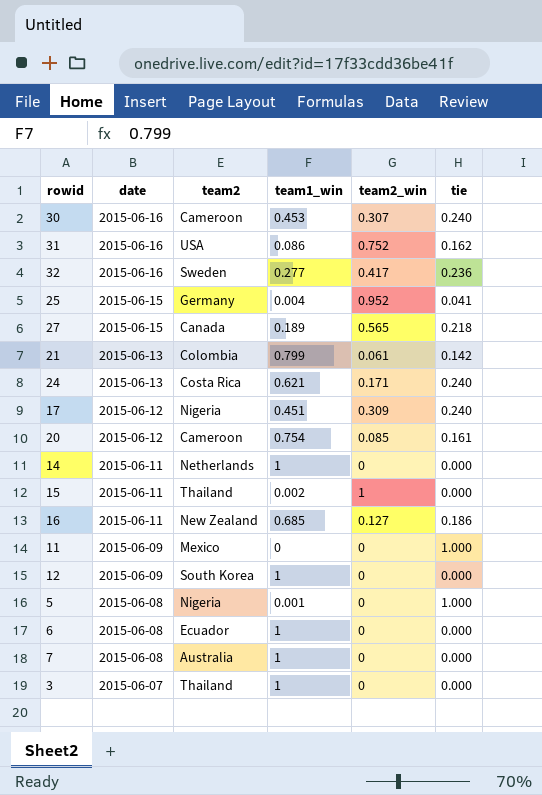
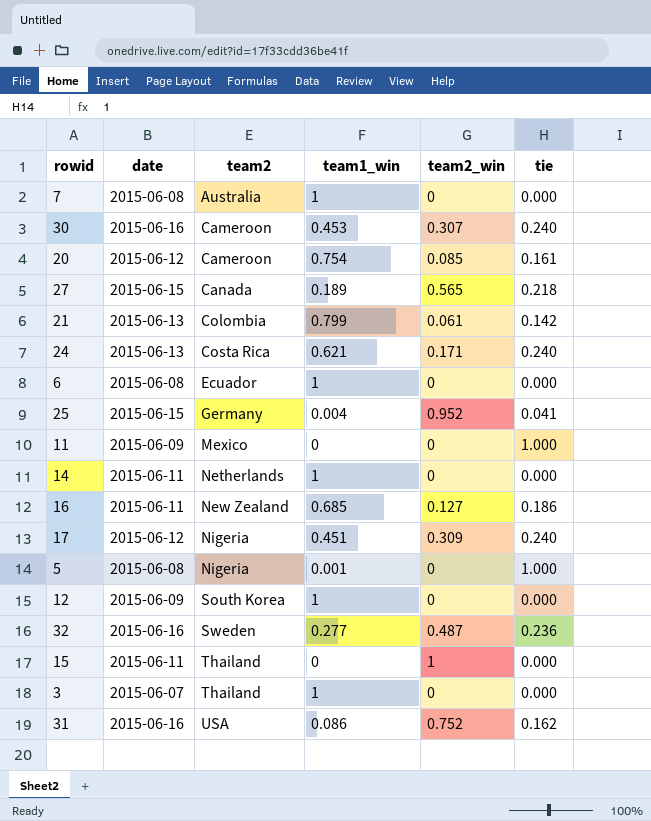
row order: date descending -> team2 ascending
32 | team2_win: 0.417 -> 0.487
15 | team1_win: 0.002 -> 0

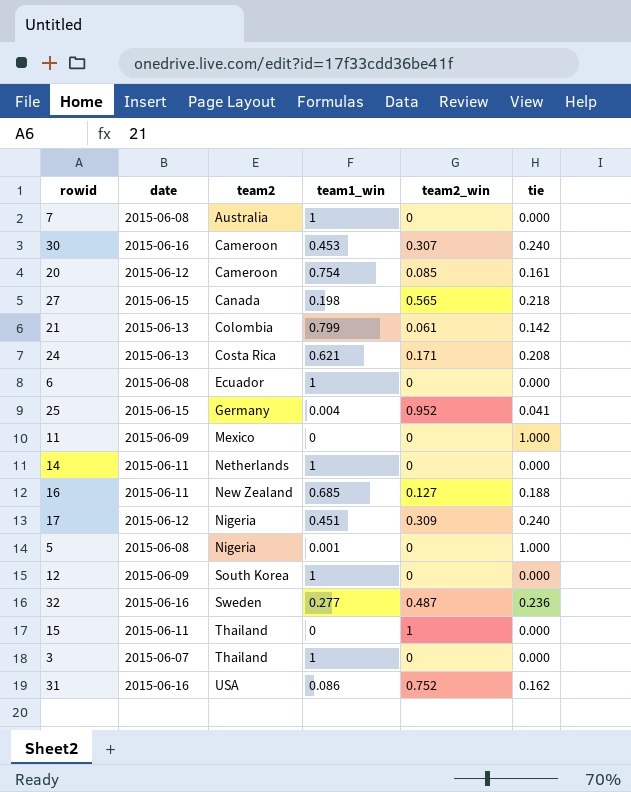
27 | team1_win: 0.189 -> 0.198
24 | tie: 0.240 -> 0.208
16 | tie: 0.186 -> 0.188

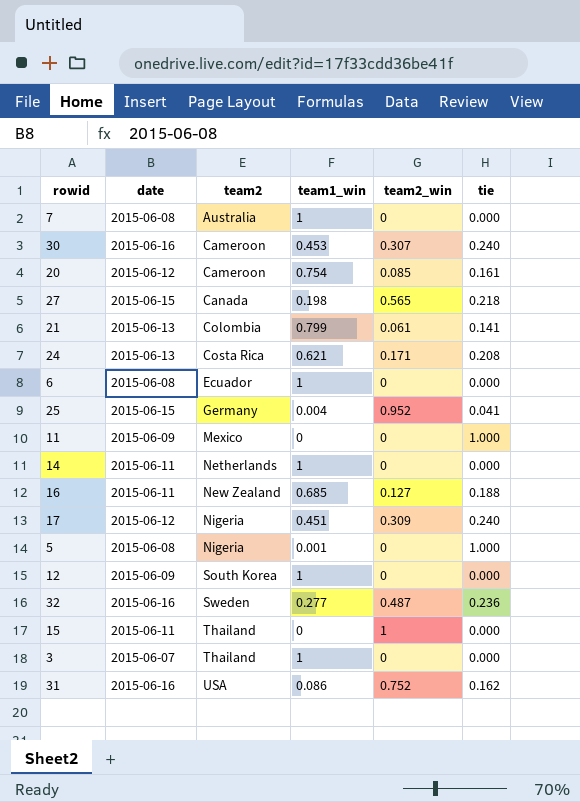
21 | tie: 0.142 -> 0.141

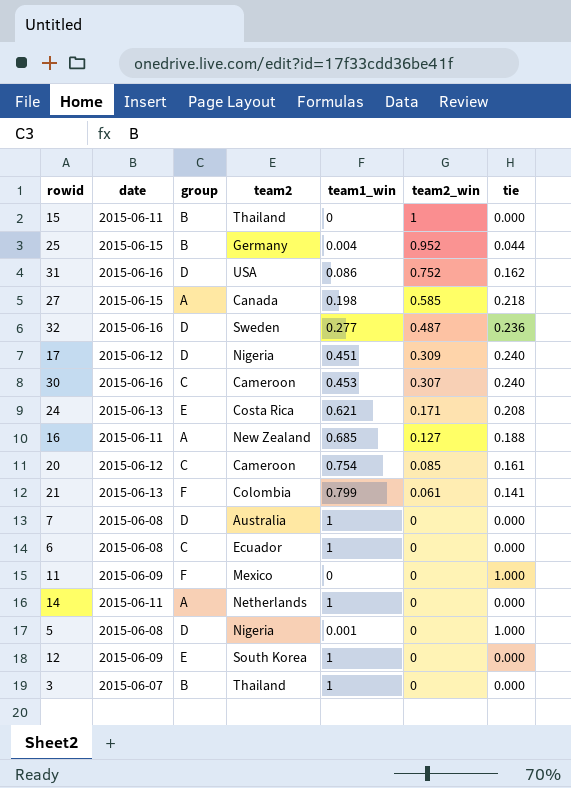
row order: team2 ascending -> team2_win descending
column group | position: none -> 3
25 | tie: 0.041 -> 0.044
27 | team2_win: 0.565 -> 0.585

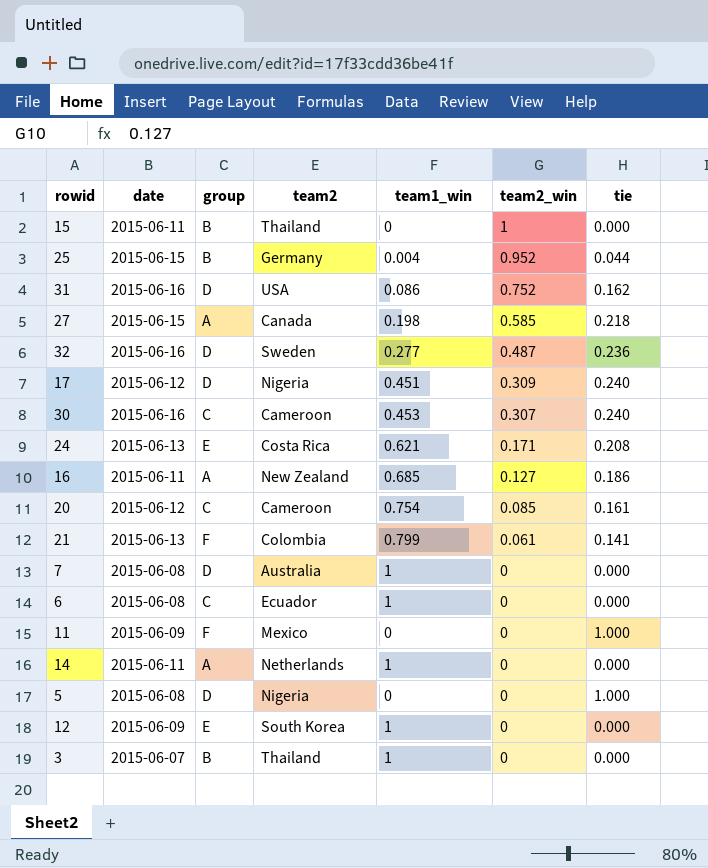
16 | tie: 0.188 -> 0.186
5 | team1_win: 0.001 -> 0

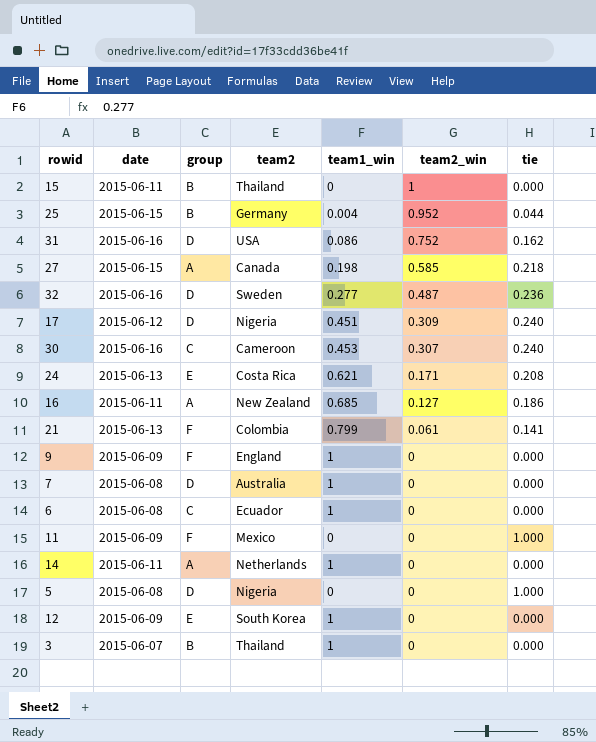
row 20: 2015-06-12 | C | Cameroon | 0.754 | 0.085 | 0.161 -> none
row 9: none -> 2015-06-09 | F | England | 1 | 0 | 0.000

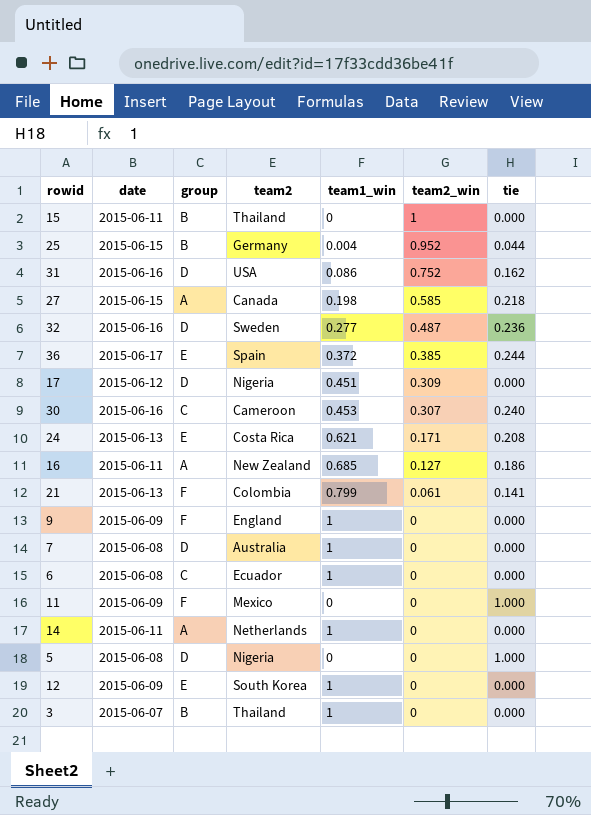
row 36: none -> 2015-06-17 | E | Spain | 0.372 | 0.385 | 0.244
17 | tie: 0.240 -> 0.000

